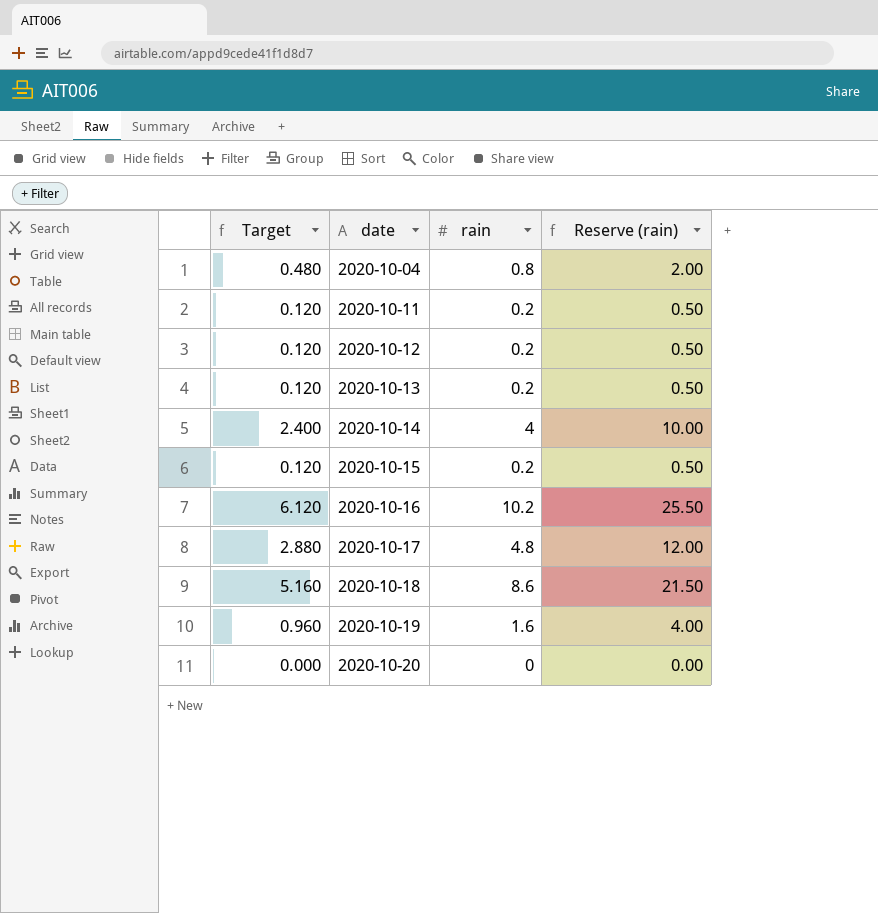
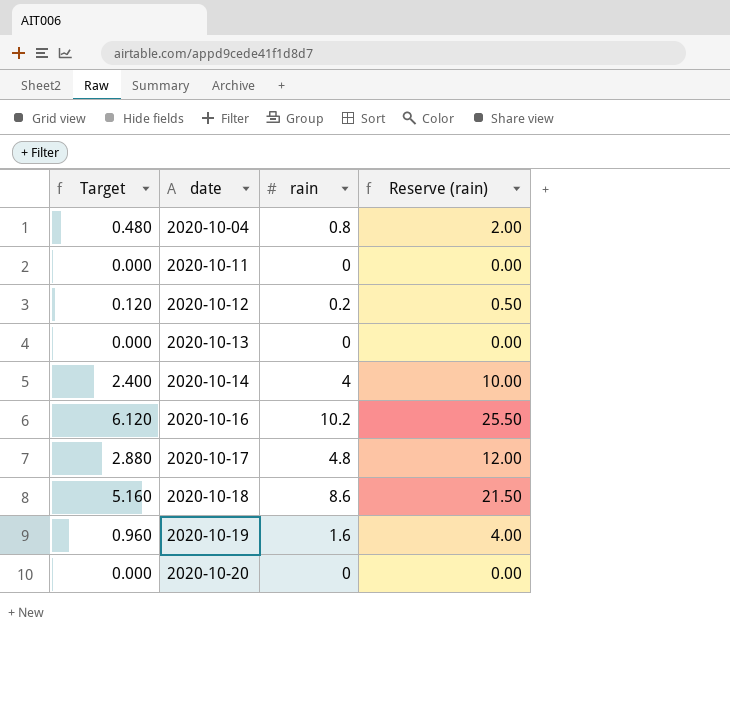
row 2020-10-15: 0.120 | 0.2 | 0.50 -> none
2020-10-11 | Target: 0.120 -> 0.000
2020-10-11 | rain: 0.2 -> 0
2020-10-11 | Reserve (rain): 0.50 -> 0.00
2020-10-13 | Target: 0.120 -> 0.000
2020-10-13 | rain: 0.2 -> 0
2020-10-13 | Reserve (rain): 0.50 -> 0.00

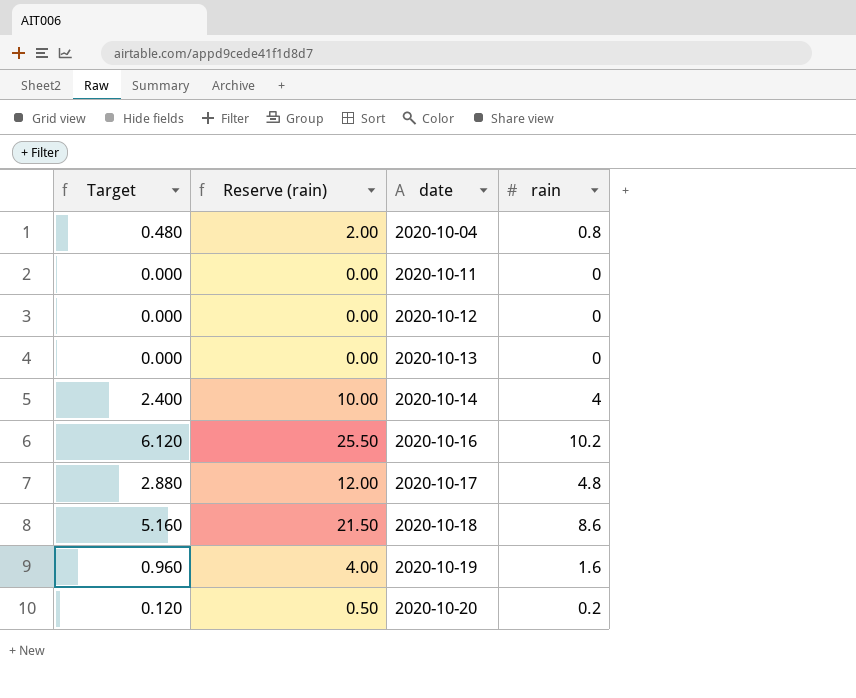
column Reserve (rain) | position: 4 -> 2
2020-10-12 | Target: 0.120 -> 0.000
2020-10-12 | Reserve (rain): 0.50 -> 0.00
2020-10-12 | rain: 0.2 -> 0
2020-10-20 | Target: 0.000 -> 0.120
2020-10-20 | Reserve (rain): 0.00 -> 0.50
2020-10-20 | rain: 0 -> 0.2

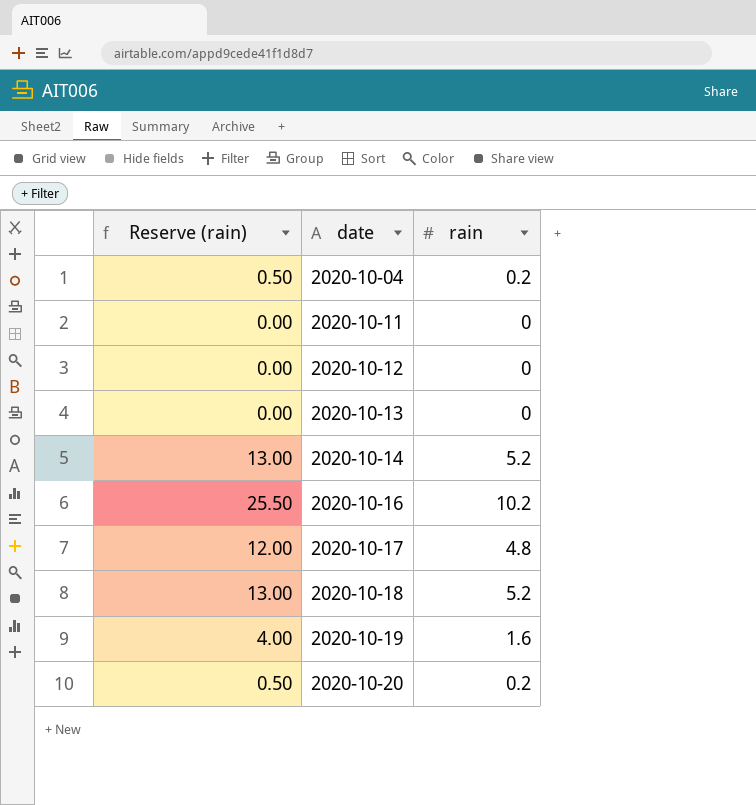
column Target | formula: [rain] * 0.6 -> none
2020-10-04 | Reserve (rain): 2.00 -> 0.50
2020-10-04 | rain: 0.8 -> 0.2
2020-10-14 | Reserve (rain): 10.00 -> 13.00
2020-10-14 | rain: 4 -> 5.2
2020-10-18 | Reserve (rain): 21.50 -> 13.00
2020-10-18 | rain: 8.6 -> 5.2

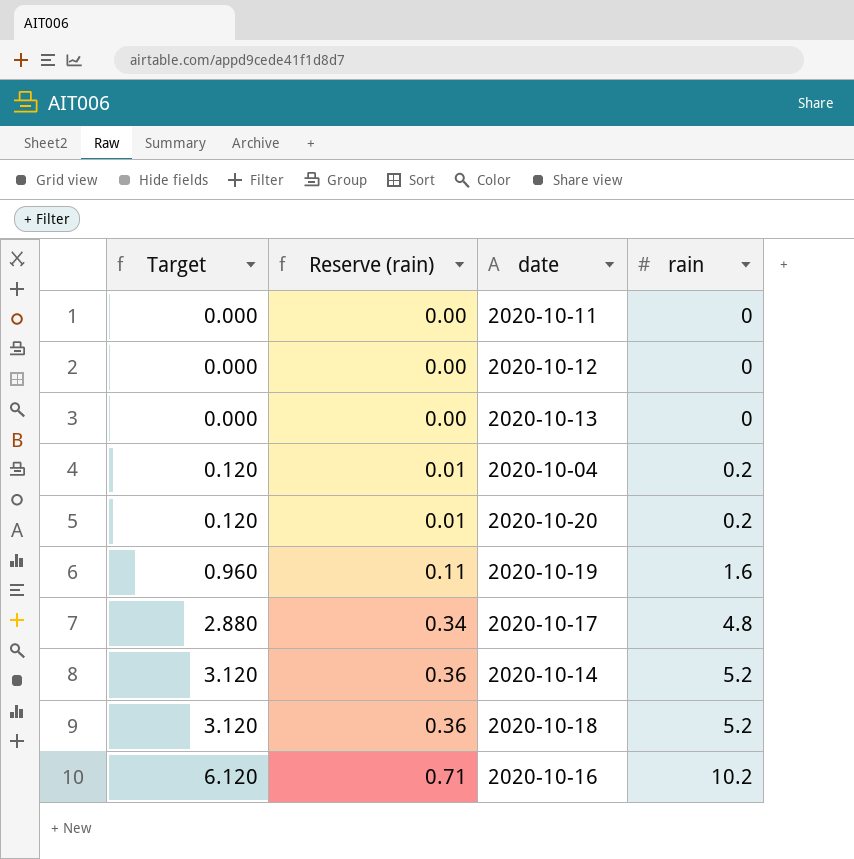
row order: date ascending -> Target ascending
column Target | formula: none -> [rain] * 0.6
column Reserve (rain) | formula: [rain] * 2.5 -> [rain] * 0.07

